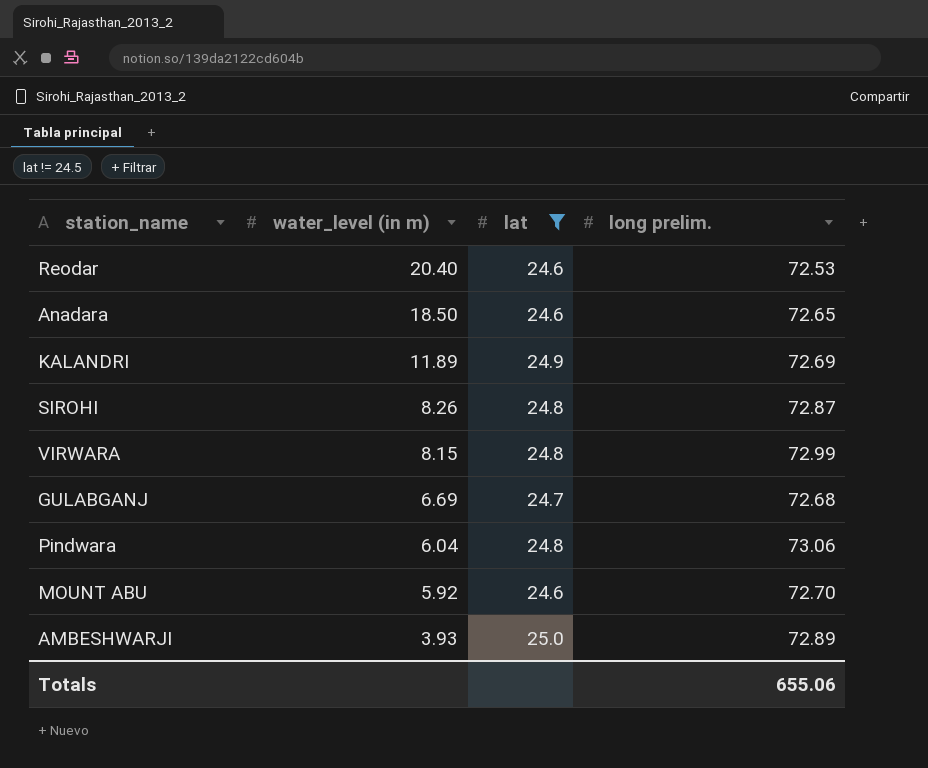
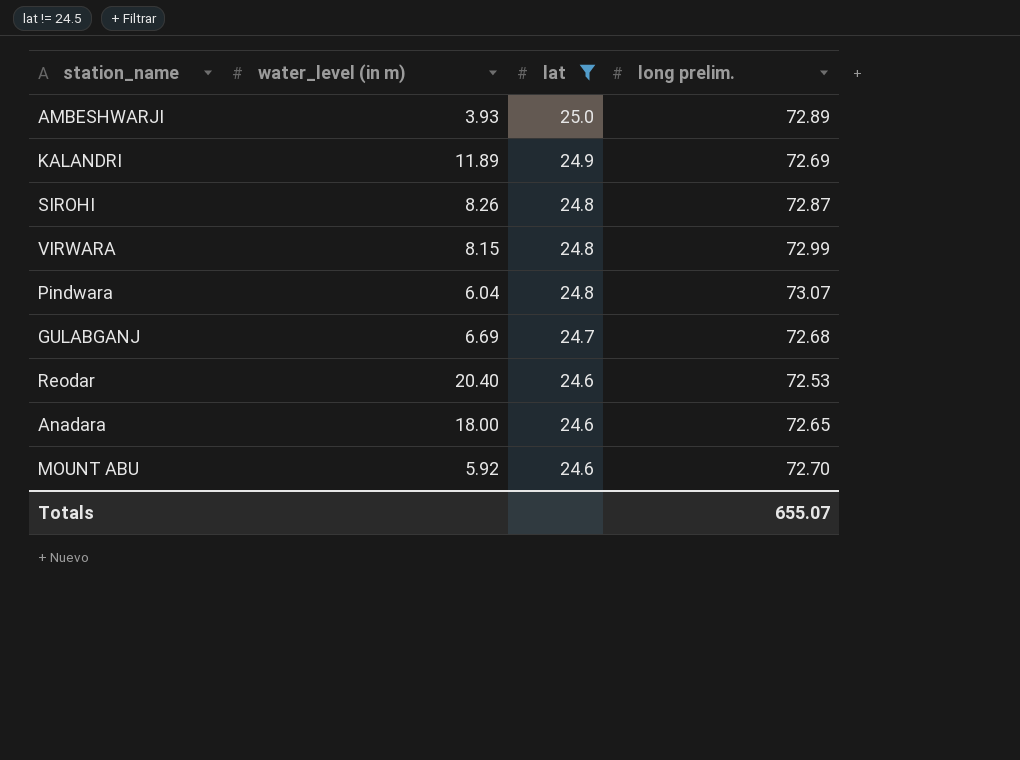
row order: water_level (in m) descending -> lat descending
Pindwara | long prelim.: 73.06 -> 73.07
Anadara | water_level (in m): 18.50 -> 18.00
Totals | long prelim.: 655.06 -> 655.07

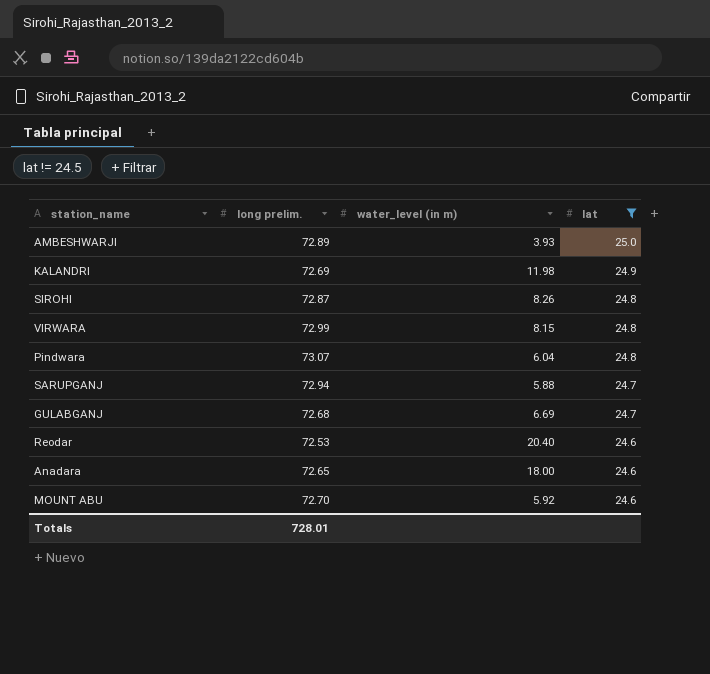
column long prelim. | position: 4 -> 2
KALANDRI | water_level (in m): 11.89 -> 11.98
row SARUPGANJ: none -> 72.94 | 5.88 | 24.7
Totals | long prelim.: 655.07 -> 728.01

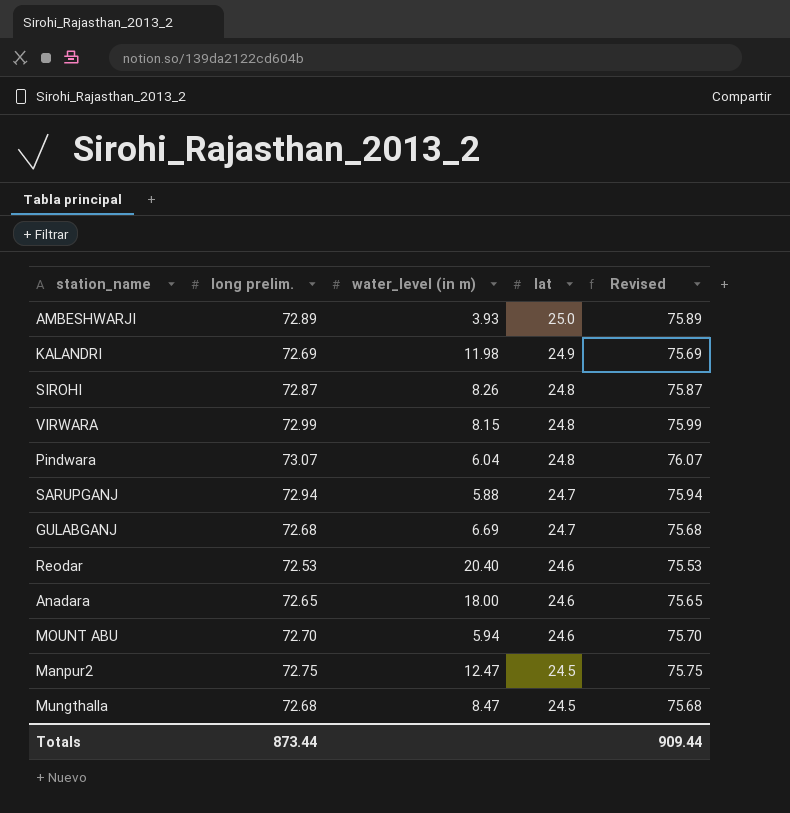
filter: lat != 24.5 -> none
column Revised | formula: none -> [long prelim.] + 3
MOUNT ABU | water_level (in m): 5.92 -> 5.94
Totals | long prelim.: 728.01 -> 873.44

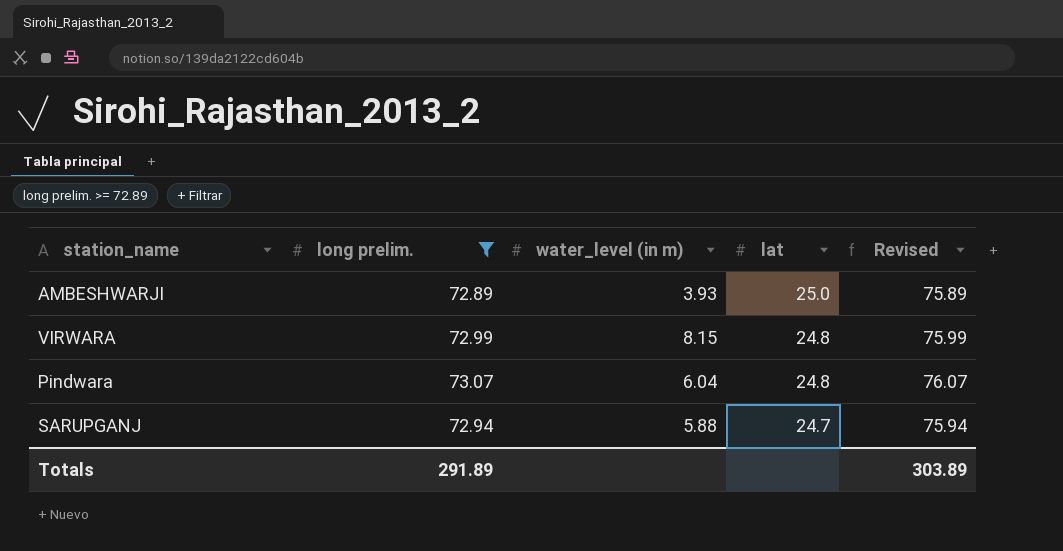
filter: none -> long prelim. >= 72.89
Totals | long prelim.: 873.44 -> 291.89
Totals | Revised: 909.44 -> 303.89

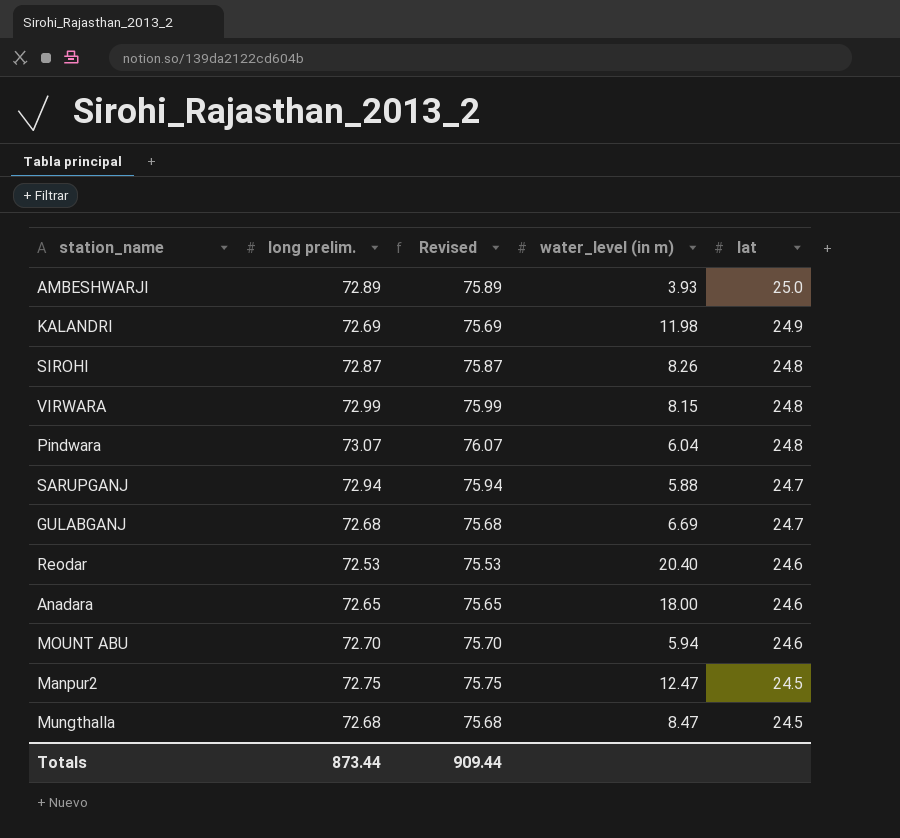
filter: long prelim. >= 72.89 -> none
column Revised | position: 5 -> 3
Totals | long prelim.: 291.89 -> 873.44
Totals | Revised: 303.89 -> 909.44

